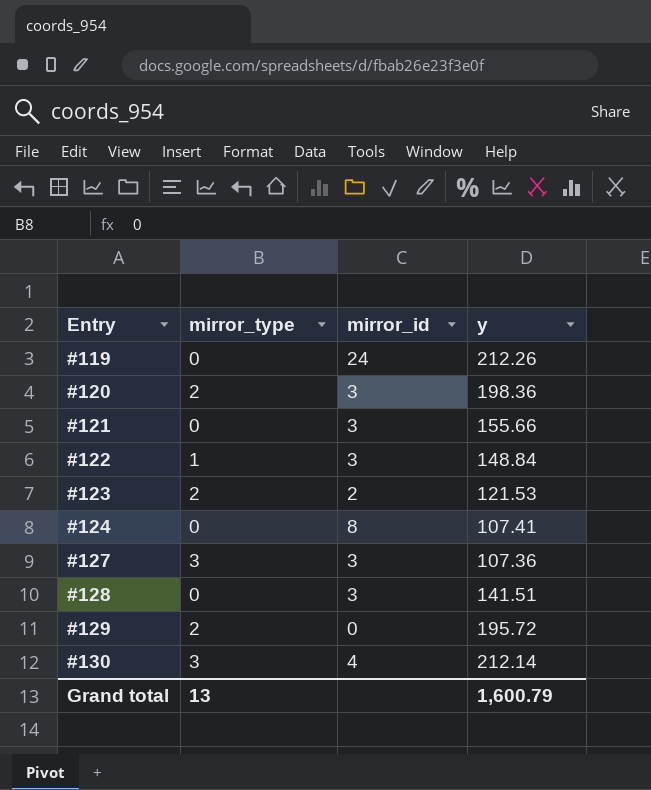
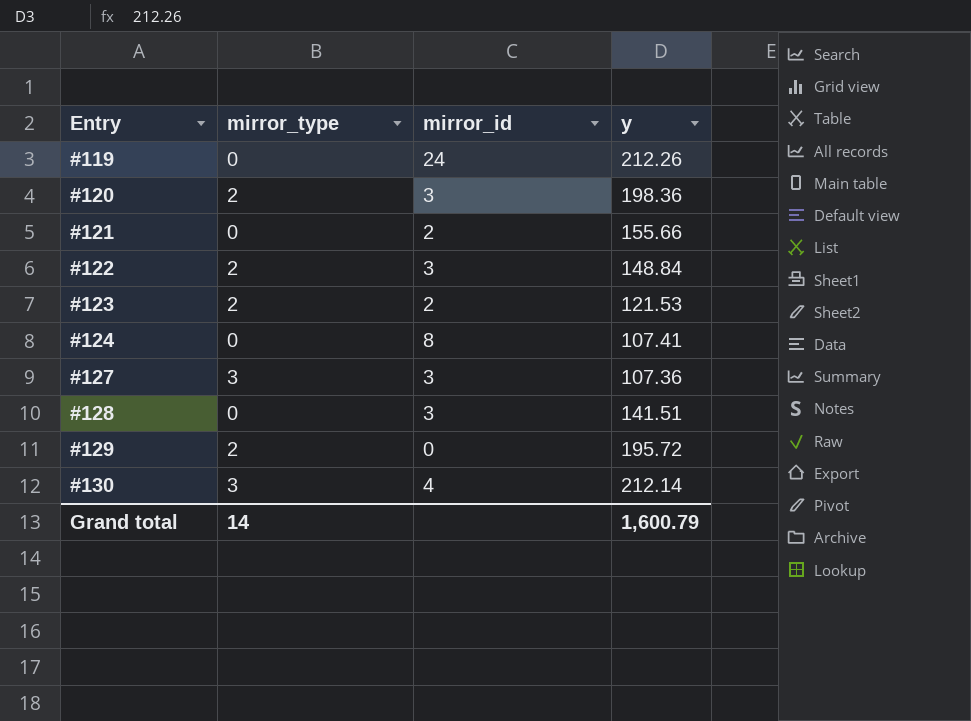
#121 | mirror_id: 3 -> 2
#122 | mirror_type: 1 -> 2
Grand total | mirror_type: 13 -> 14

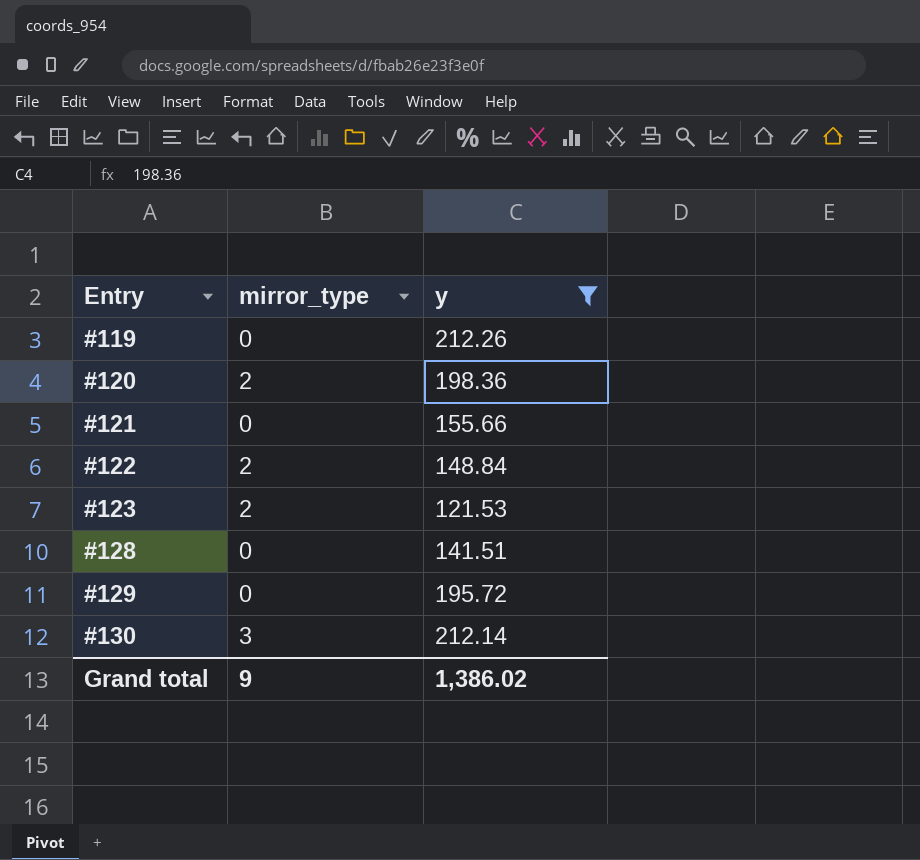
filter: none -> y >= 121.53
column mirror_id | position: 3 -> none
#129 | mirror_type: 2 -> 0
Grand total | mirror_type: 14 -> 9
Grand total | y: 1,600.79 -> 1,386.02

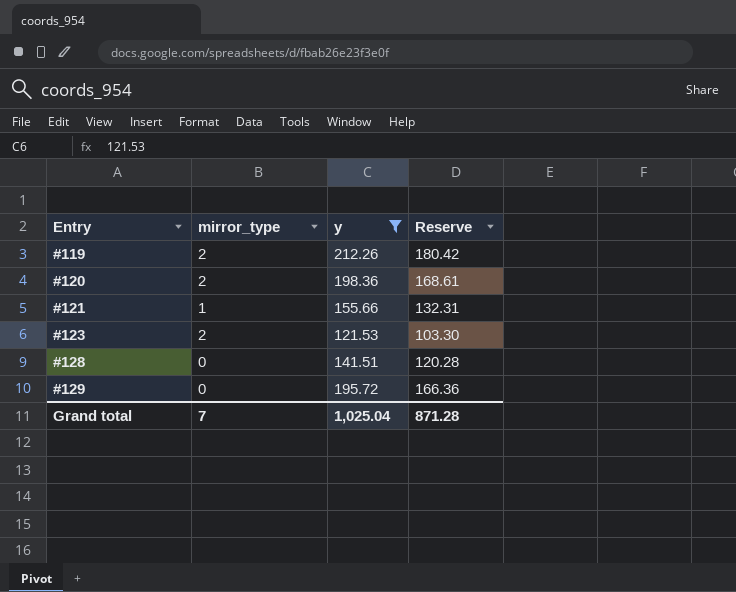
column Reserve | formula: none -> [y] * 0.85
row #122: 2 | 148.84 -> none
row #130: 3 | 212.14 -> none
#119 | mirror_type: 0 -> 2
#121 | mirror_type: 0 -> 1
Grand total | mirror_type: 9 -> 7
Grand total | y: 1,386.02 -> 1,025.04

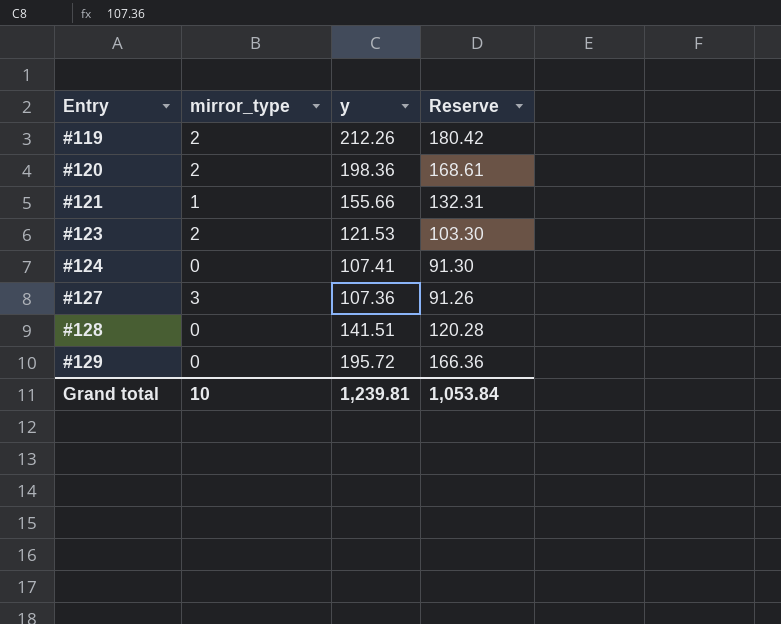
filter: y >= 121.53 -> none
Grand total | mirror_type: 7 -> 10
Grand total | y: 1,025.04 -> 1,239.81
Grand total | Reserve: 871.28 -> 1,053.84

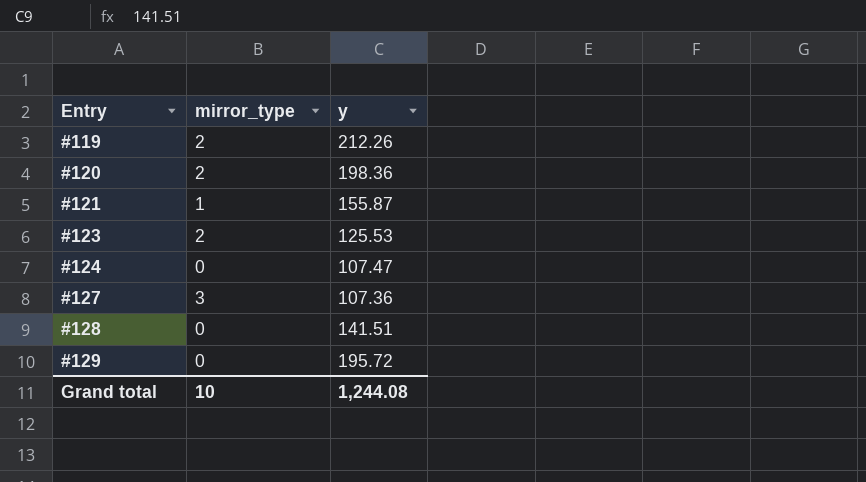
column Reserve | formula: [y] * 0.85 -> none
#121 | y: 155.66 -> 155.87
#123 | y: 121.53 -> 125.53
#124 | y: 107.41 -> 107.47
Grand total | y: 1,239.81 -> 1,244.08

